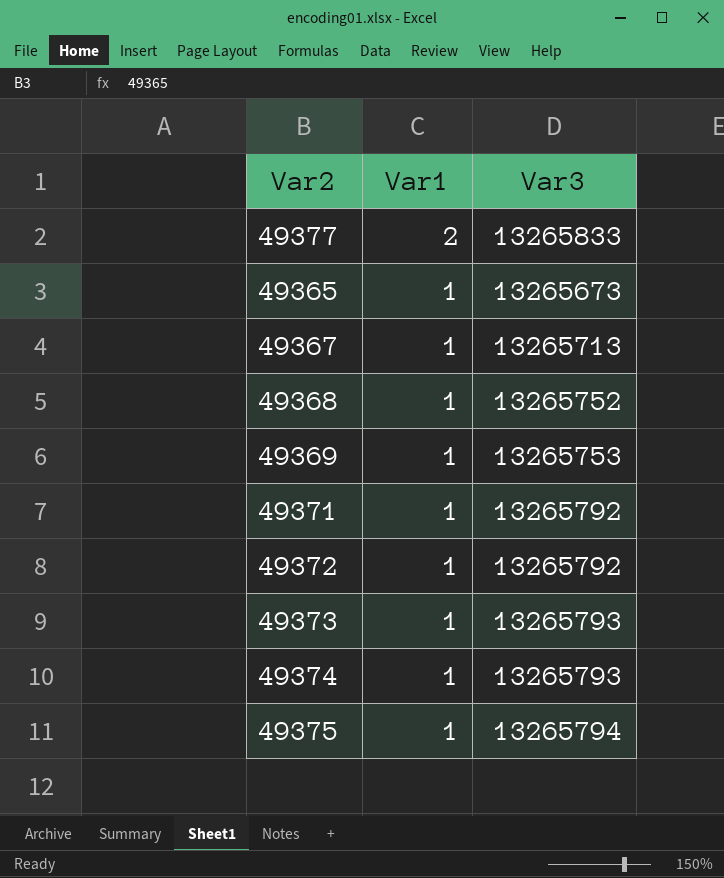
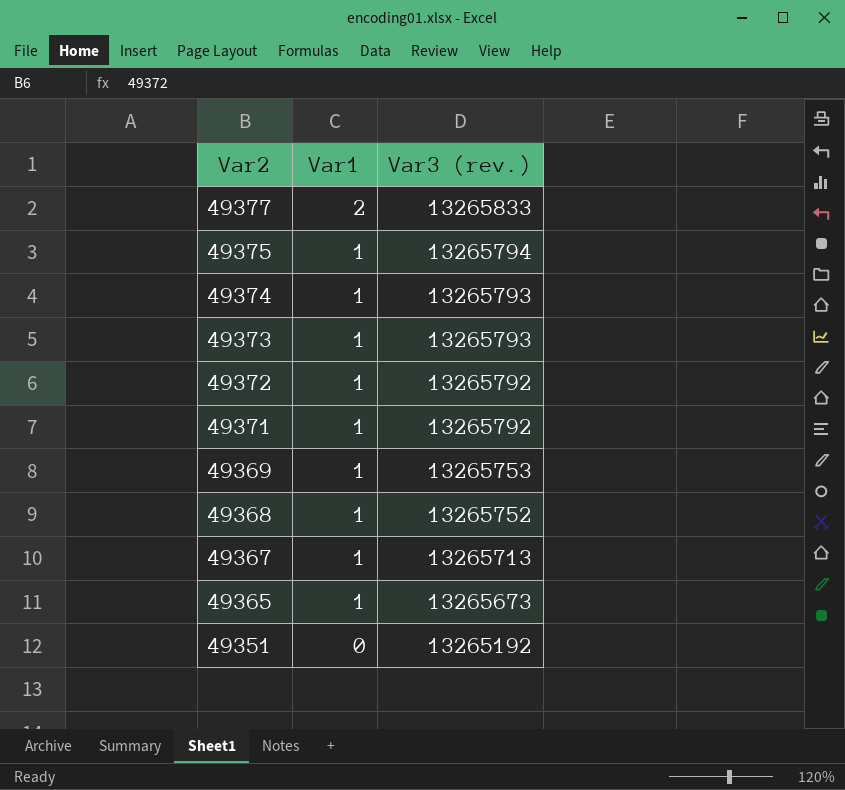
row order: Var1 descending -> Var2 descending
column name: Var3 -> Var3 (rev.)
row 49351: none -> 0 | 13265192

